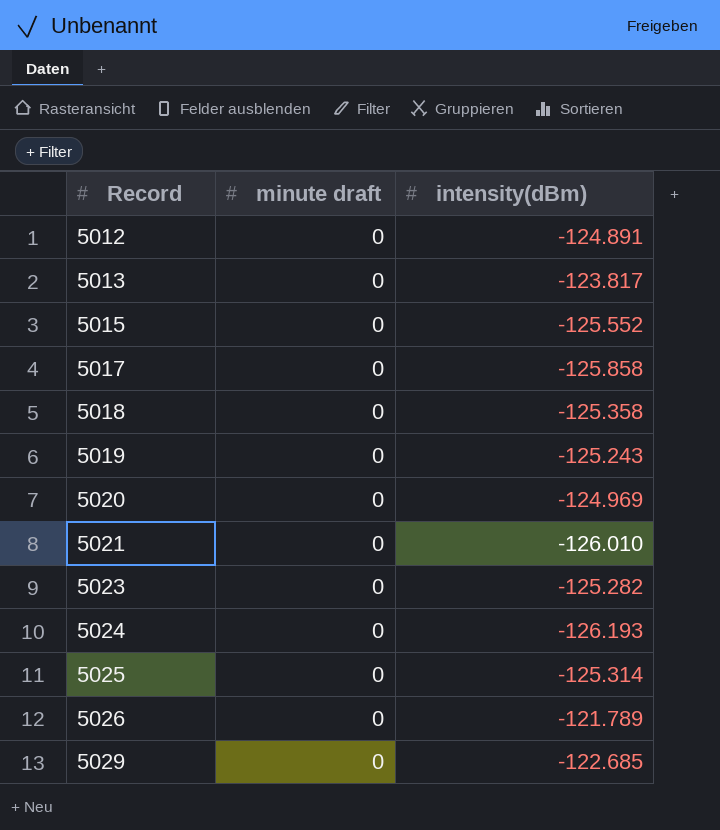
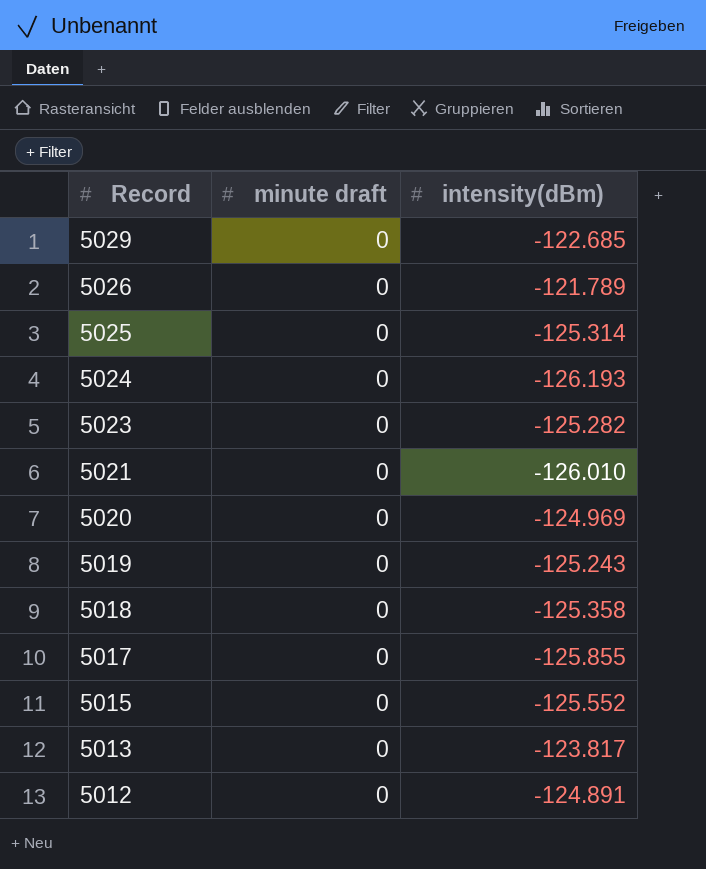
row order: Record ascending -> Record descending
5017 | intensity(dBm): -125.858 -> -125.855

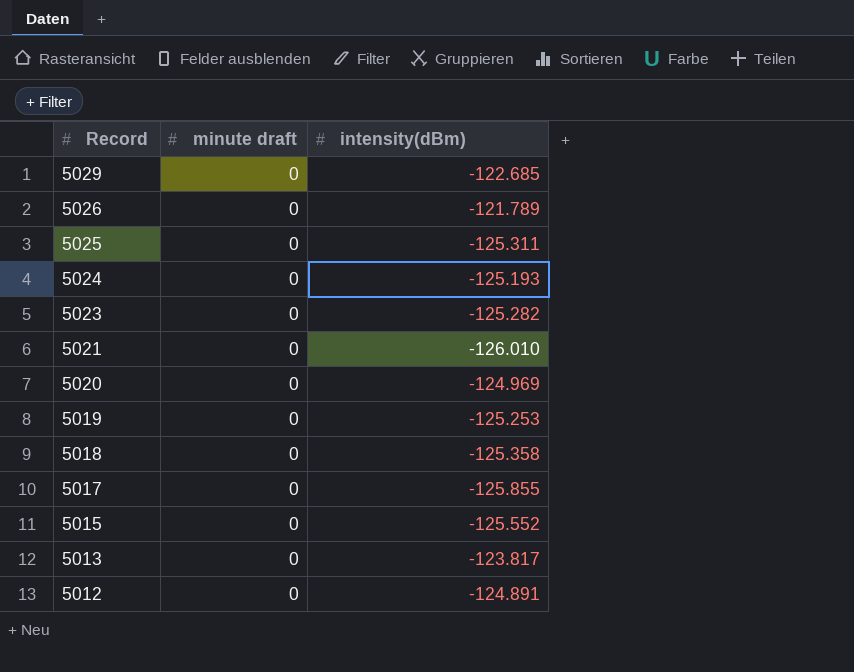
5025 | intensity(dBm): -125.314 -> -125.311
5024 | intensity(dBm): -126.193 -> -125.193
5019 | intensity(dBm): -125.243 -> -125.253

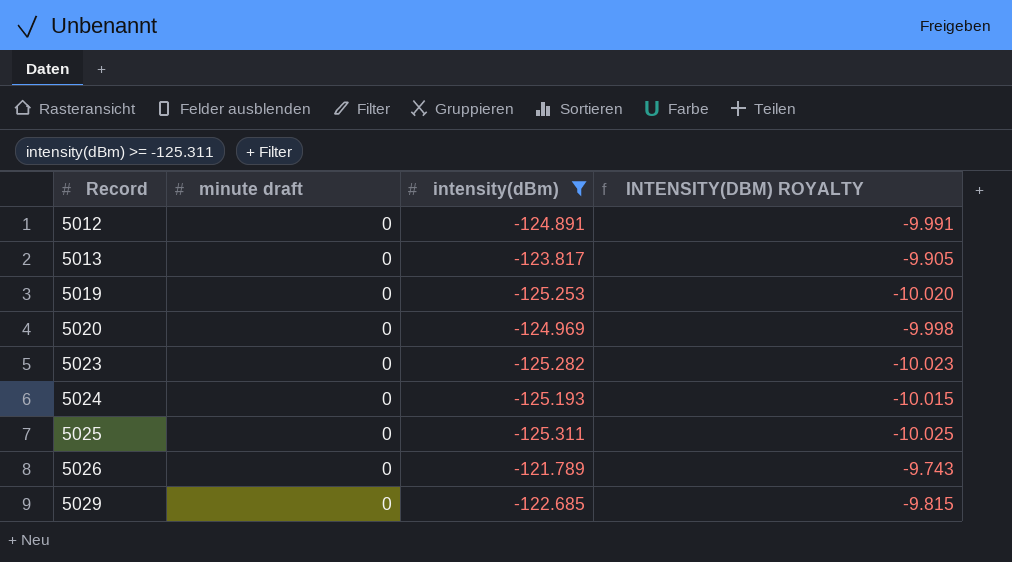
filter: none -> intensity(dBm) >= -125.311
row order: Record descending -> Record ascending
column INTENSITY(DBM) ROYALTY | formula: none -> [intensity(dBm)] * 0.08

